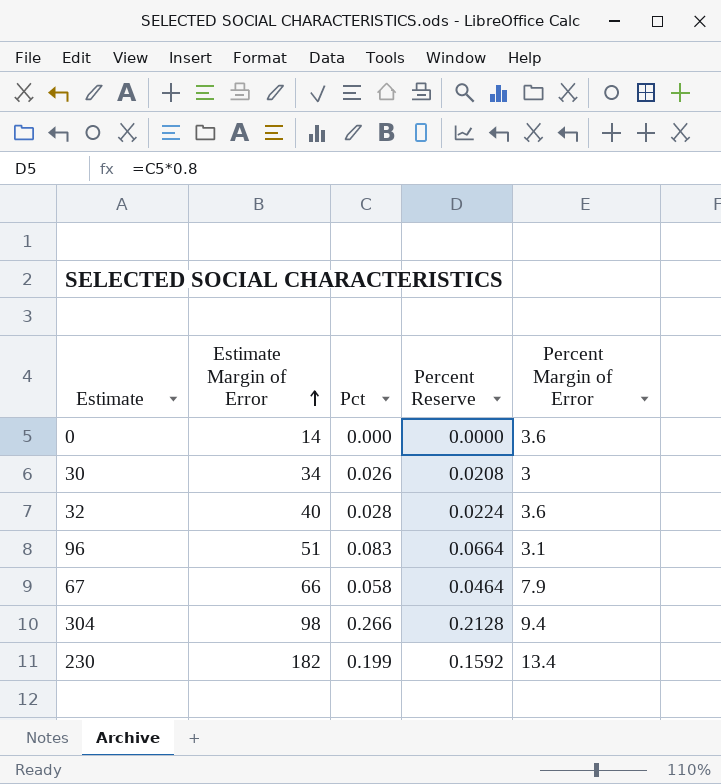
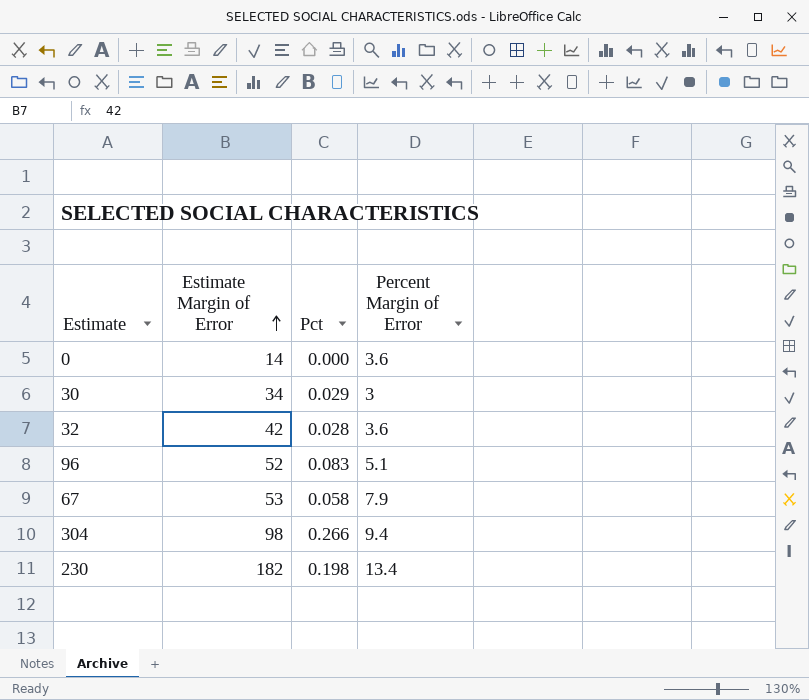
column Percent Reserve | formula: [Pct] * 0.8 -> none
30 | Pct: 0.026 -> 0.029
32 | Estimate Margin of Error: 40 -> 42
96 | Estimate Margin of Error: 51 -> 52
96 | Percent Margin of Error: 3.1 -> 5.1
67 | Estimate Margin of Error: 66 -> 53
230 | Pct: 0.199 -> 0.198

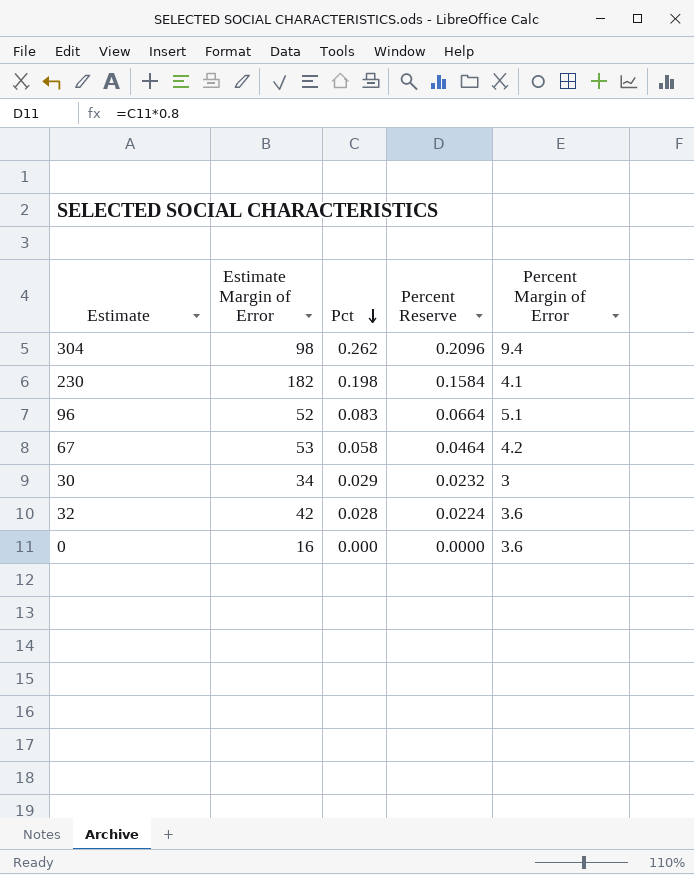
row order: Estimate Margin of Error ascending -> Pct descending
column Percent Reserve | formula: none -> [Pct] * 0.8
304 | Pct: 0.266 -> 0.262
230 | Percent Margin of Error: 13.4 -> 4.1
67 | Percent Margin of Error: 7.9 -> 4.2
0 | Estimate Margin of Error: 14 -> 16

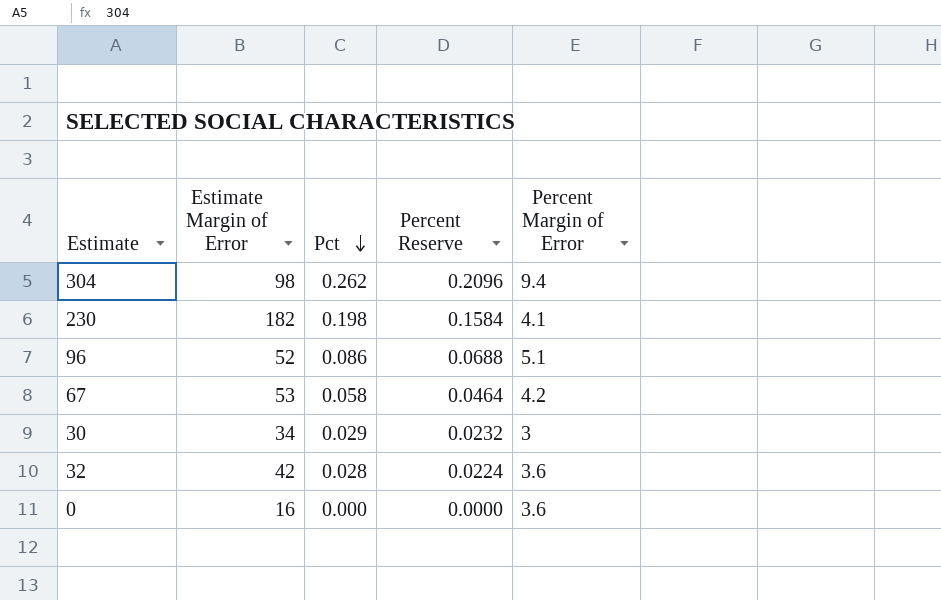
96 | Pct: 0.083 -> 0.086
96 | Percent Reserve: 0.0664 -> 0.0688

